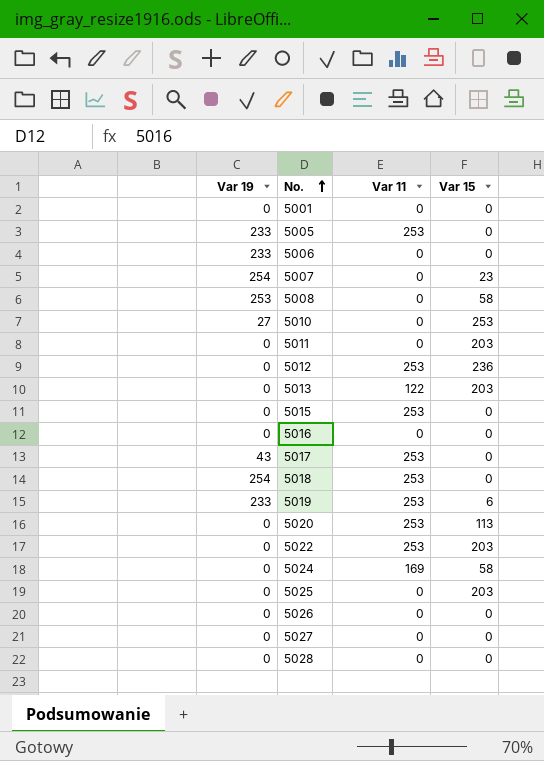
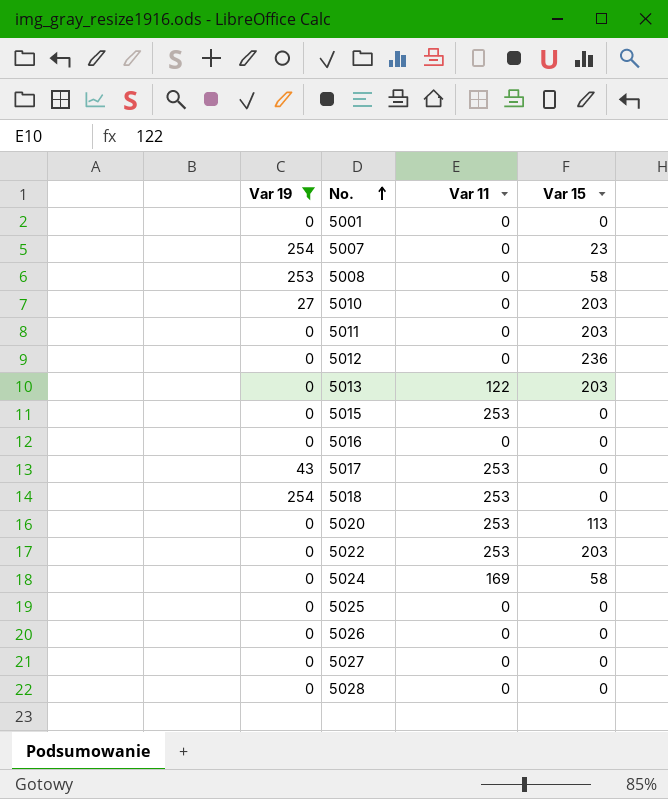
filter: none -> Var 19 != 233
5010 | Var 15: 253 -> 203
5012 | Var 11: 253 -> 0
5025 | Var 15: 203 -> 0

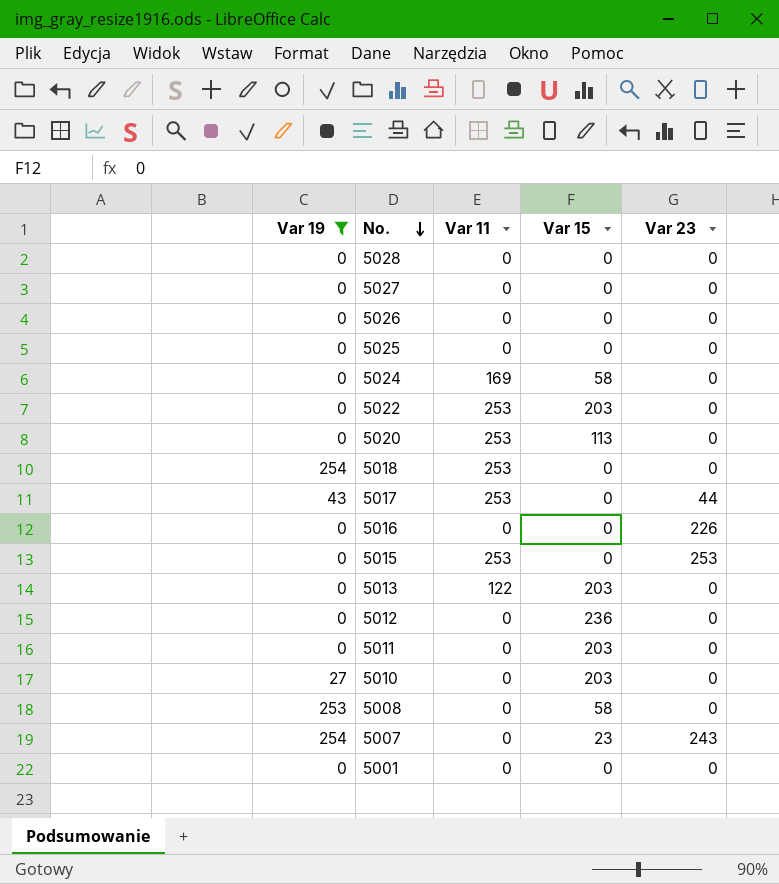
row order: No. ascending -> No. descending
column Var 23 | position: none -> 5

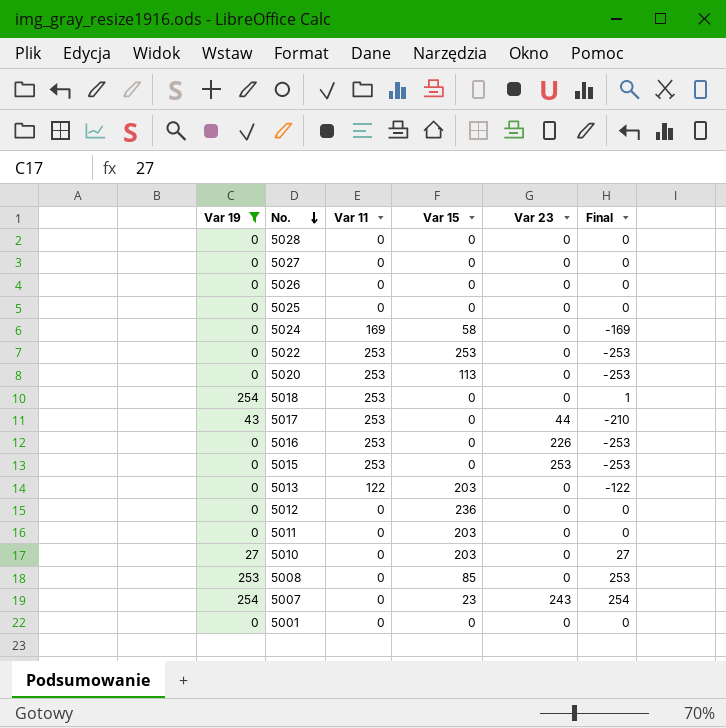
column Final | formula: none -> [Var 19] - [Var 11]
5022 | Var 15: 203 -> 253
5016 | Var 11: 0 -> 253
5008 | Var 15: 58 -> 85

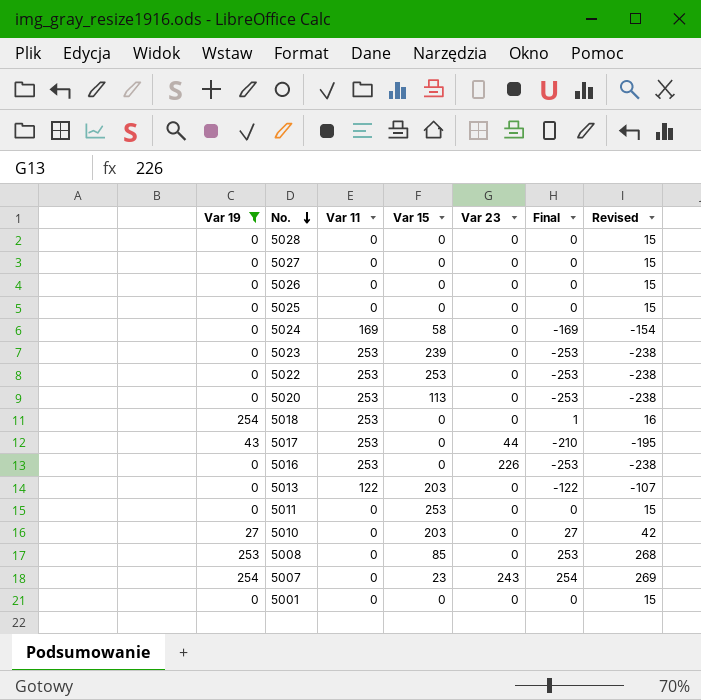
column Revised | formula: none -> [Final] + 15
row 5015: 0 | 253 | 0 | 253 | -253 -> none
row 5012: 0 | 0 | 236 | 0 | 0 -> none
row 5023: none -> 0 | 253 | 239 | 0 | -253 | -238
5011 | Var 15: 203 -> 253

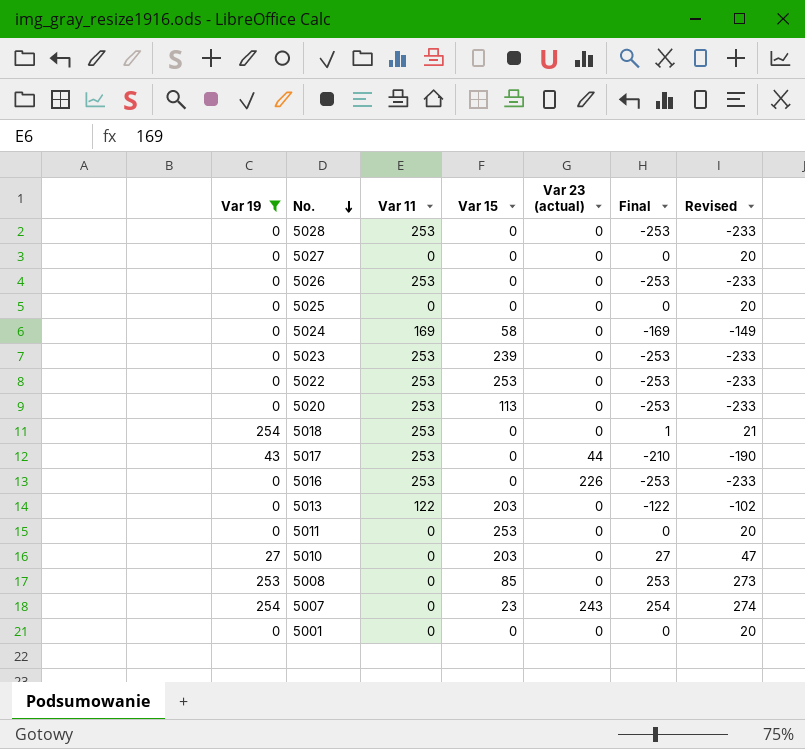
column name: Var 23 -> Var 23 (actual)
column Revised | formula: [Final] + 15 -> [Final] + 20
5028 | Var 11: 0 -> 253
5028 | Final: 0 -> -253
5026 | Var 11: 0 -> 253
5026 | Final: 0 -> -253

